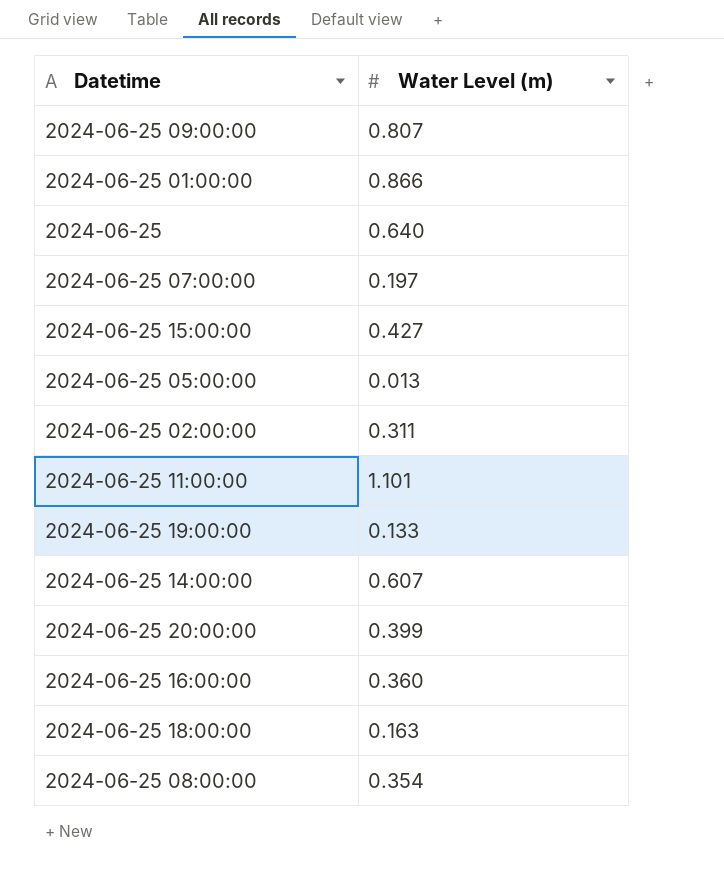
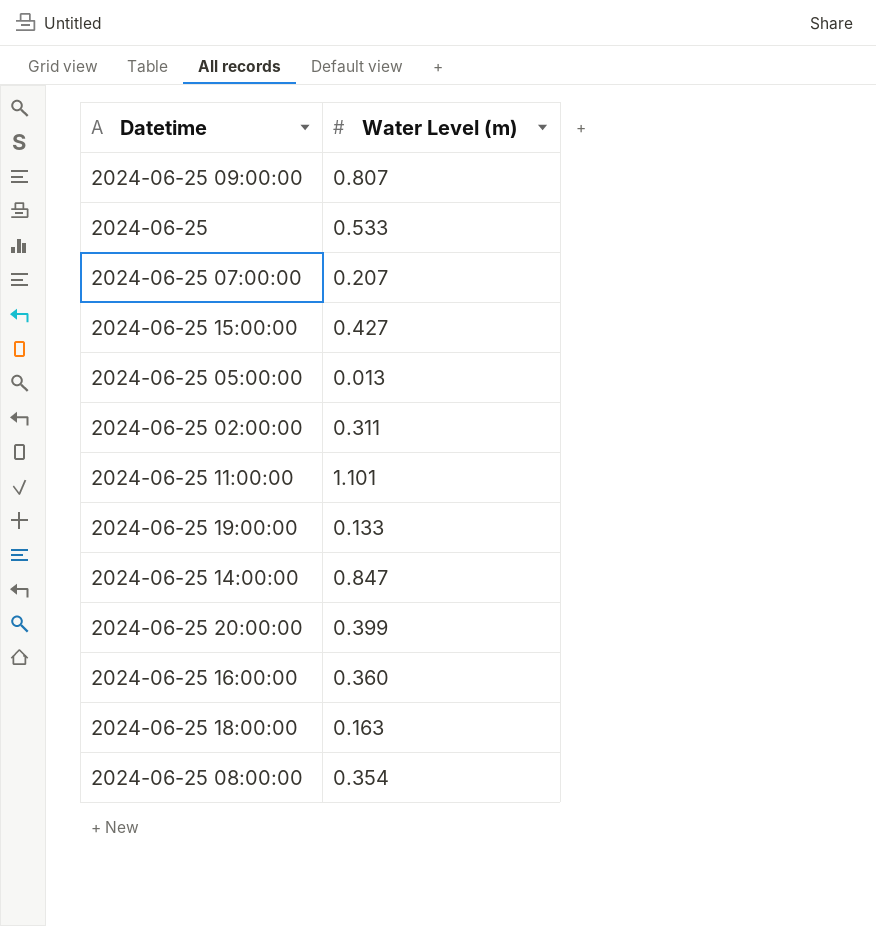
row 2024-06-25 01:00:00: 0.866 -> none
2024-06-25 | Water Level (m): 0.640 -> 0.533
2024-06-25 07:00:00 | Water Level (m): 0.197 -> 0.207
2024-06-25 14:00:00 | Water Level (m): 0.607 -> 0.847

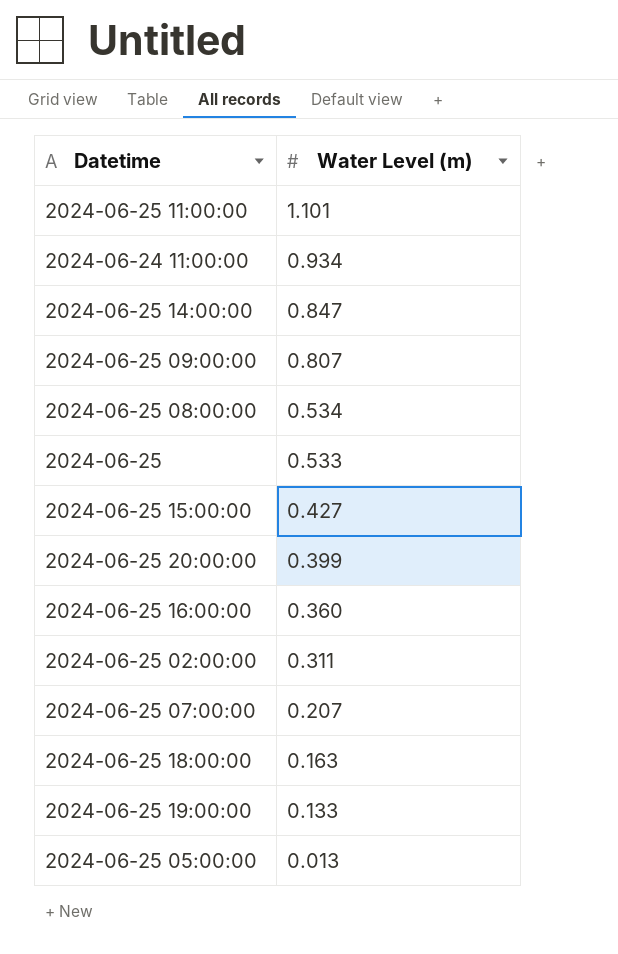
row order: none -> Water Level (m) descending
row 2024-06-24 11:00:00: none -> 0.934
2024-06-25 08:00:00 | Water Level (m): 0.354 -> 0.534

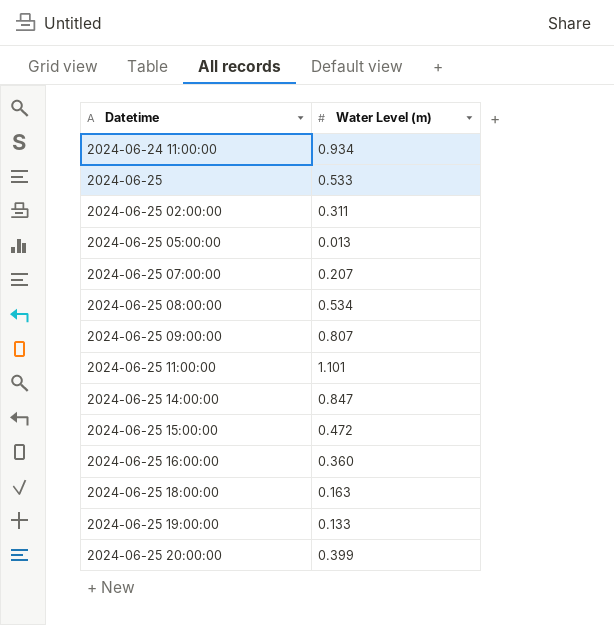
row order: Water Level (m) descending -> Datetime ascending
2024-06-25 15:00:00 | Water Level (m): 0.427 -> 0.472

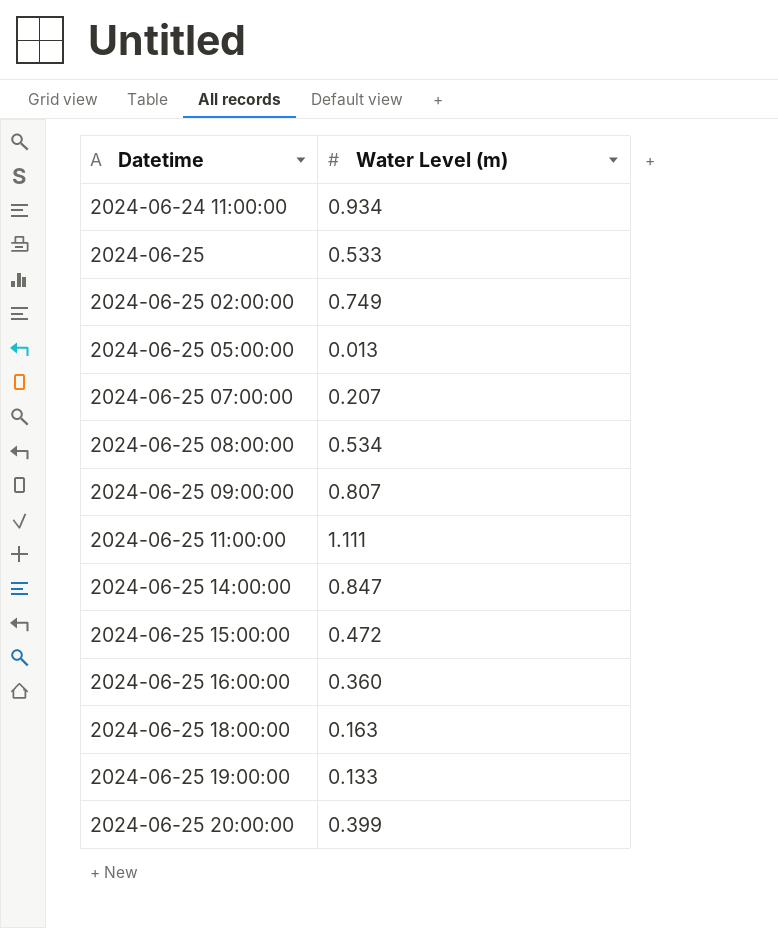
2024-06-25 02:00:00 | Water Level (m): 0.311 -> 0.749
2024-06-25 11:00:00 | Water Level (m): 1.101 -> 1.111

